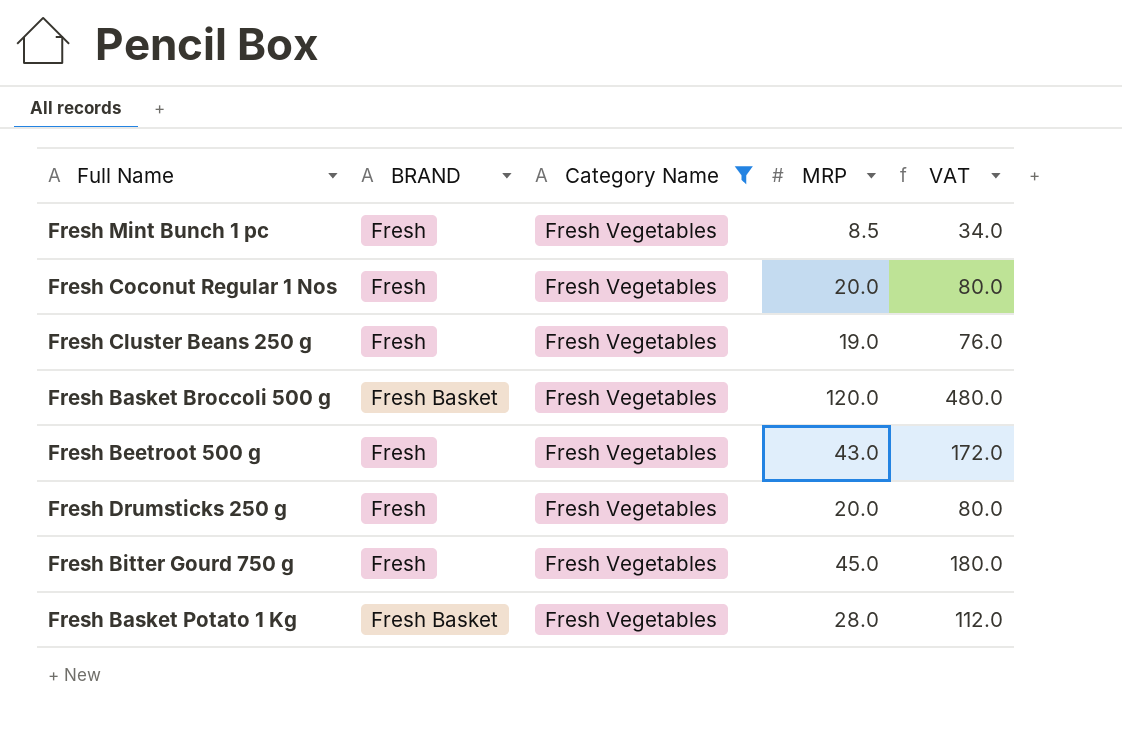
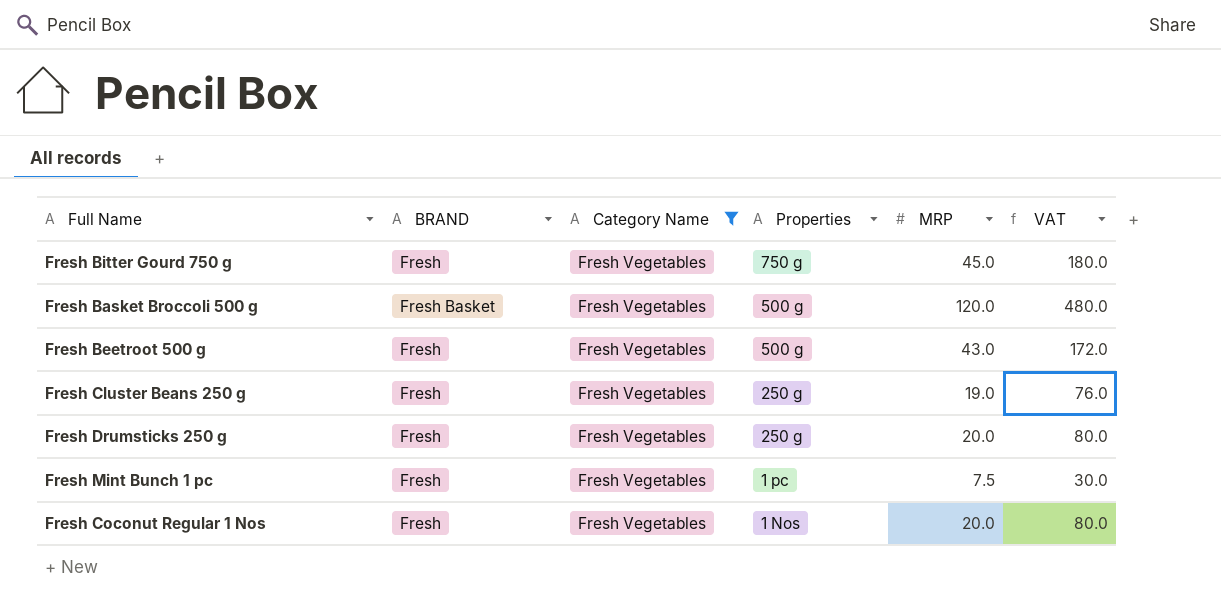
row order: none -> Properties descending
column Properties | position: none -> 4
row Fresh Basket Potato 1 Kg: Fresh Basket | Fresh Vegetables | 28.0 | 112.0 -> none
Fresh Mint Bunch 1 pc | MRP: 8.5 -> 7.5
Fresh Mint Bunch 1 pc | VAT: 34.0 -> 30.0

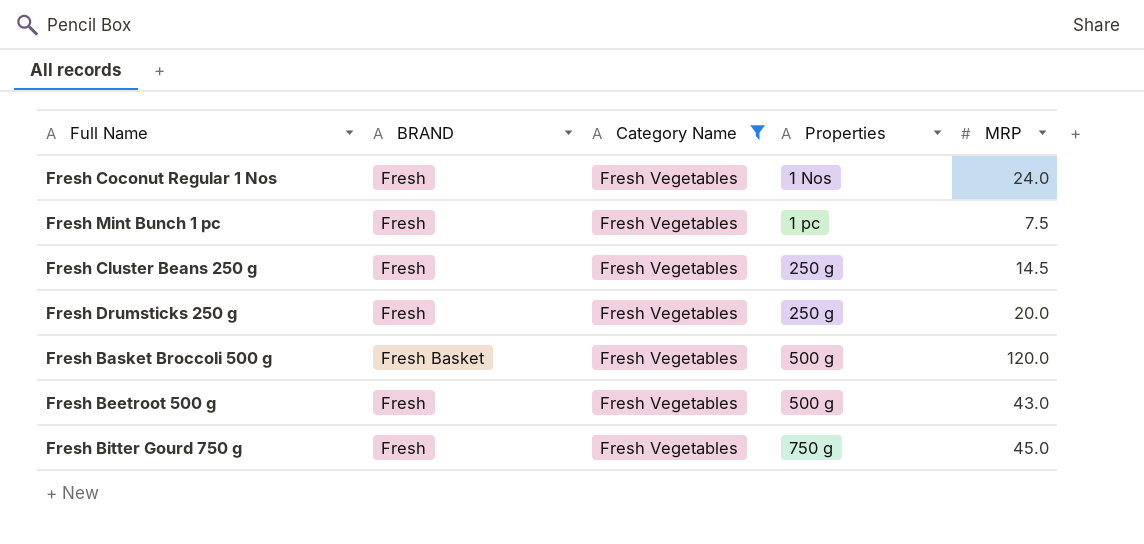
row order: Properties descending -> Properties ascending
column VAT | formula: [MRP] * 4 -> none
Fresh Coconut Regular 1 Nos | MRP: 20.0 -> 24.0
Fresh Cluster Beans 250 g | MRP: 19.0 -> 14.5

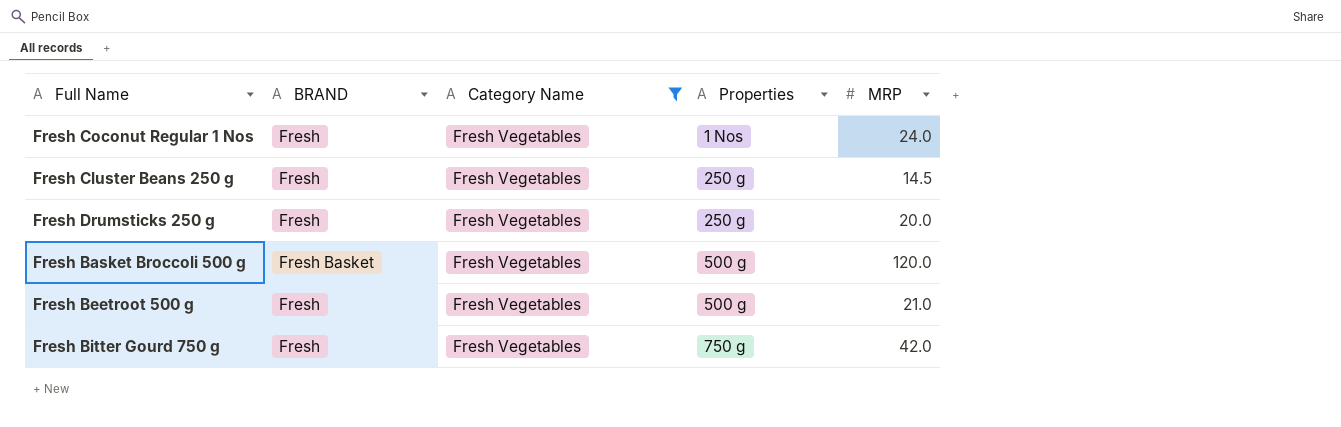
row Fresh Mint Bunch 1 pc: Fresh | Fresh Vegetables | 1 pc | 7.5 -> none
Fresh Beetroot 500 g | MRP: 43.0 -> 21.0
Fresh Bitter Gourd 750 g | MRP: 45.0 -> 42.0

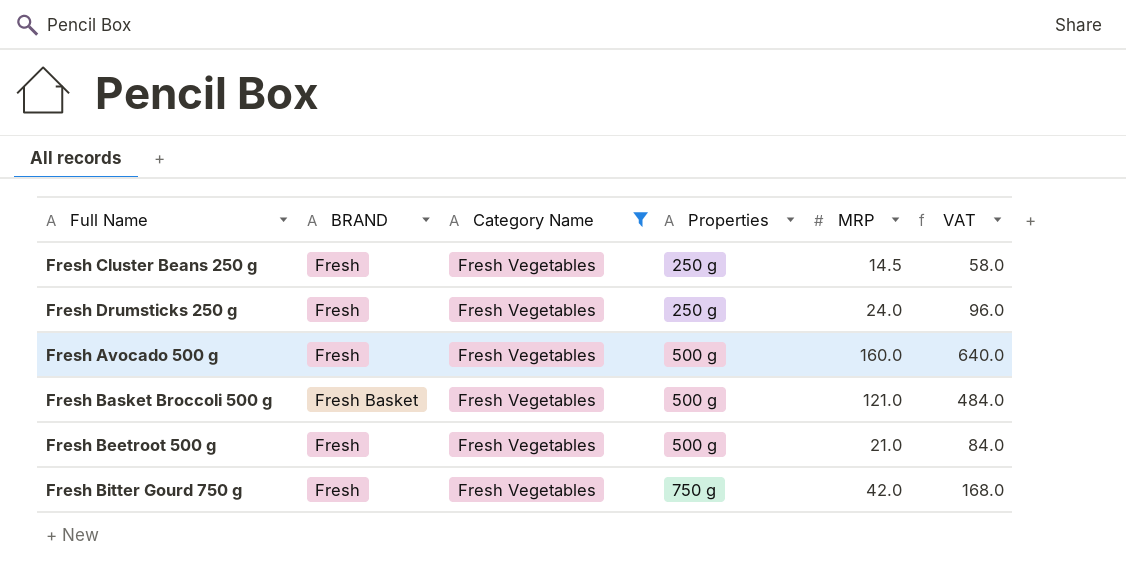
column VAT | formula: none -> [MRP] * 4
row Fresh Coconut Regular 1 Nos: Fresh | Fresh Vegetables | 1 Nos | 24.0 -> none
Fresh Drumsticks 250 g | MRP: 20.0 -> 24.0
row Fresh Avocado 500 g: none -> Fresh | Fresh Vegetables | 500 g | 160.0 | 640.0
Fresh Basket Broccoli 500 g | MRP: 120.0 -> 121.0

